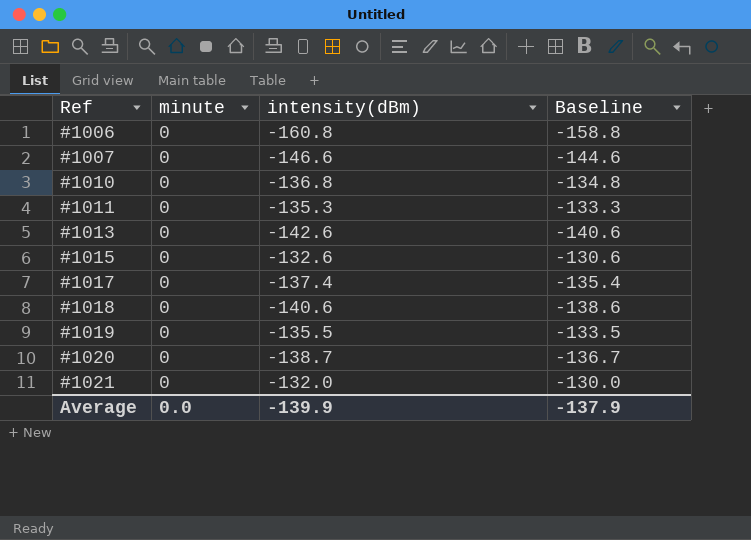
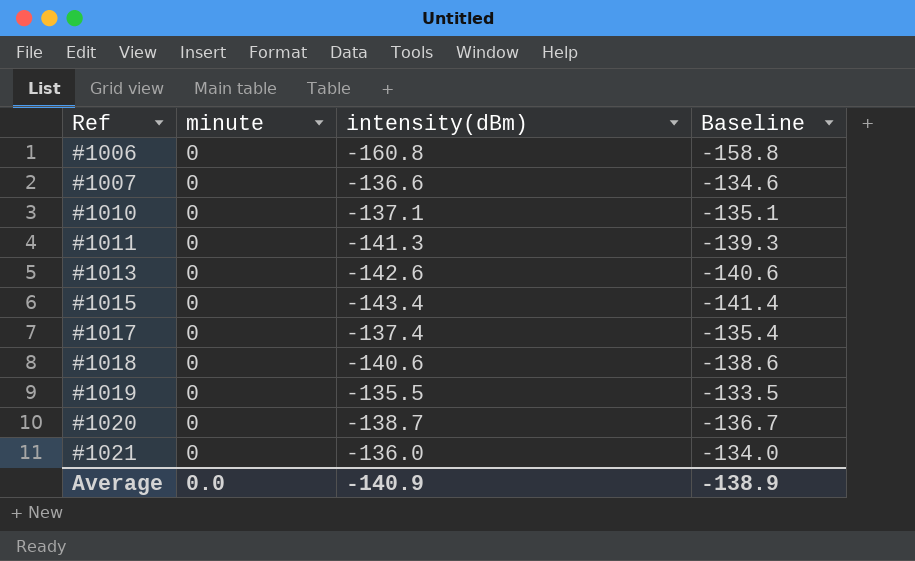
#1007 | intensity(dBm): -146.6 -> -136.6
#1007 | Baseline: -144.6 -> -134.6
#1010 | intensity(dBm): -136.8 -> -137.1
#1010 | Baseline: -134.8 -> -135.1
#1011 | intensity(dBm): -135.3 -> -141.3
#1011 | Baseline: -133.3 -> -139.3
#1015 | intensity(dBm): -132.6 -> -143.4
#1015 | Baseline: -130.6 -> -141.4
#1021 | intensity(dBm): -132.0 -> -136.0
#1021 | Baseline: -130.0 -> -134.0
Average | intensity(dBm): -139.9 -> -140.9
Average | Baseline: -137.9 -> -138.9

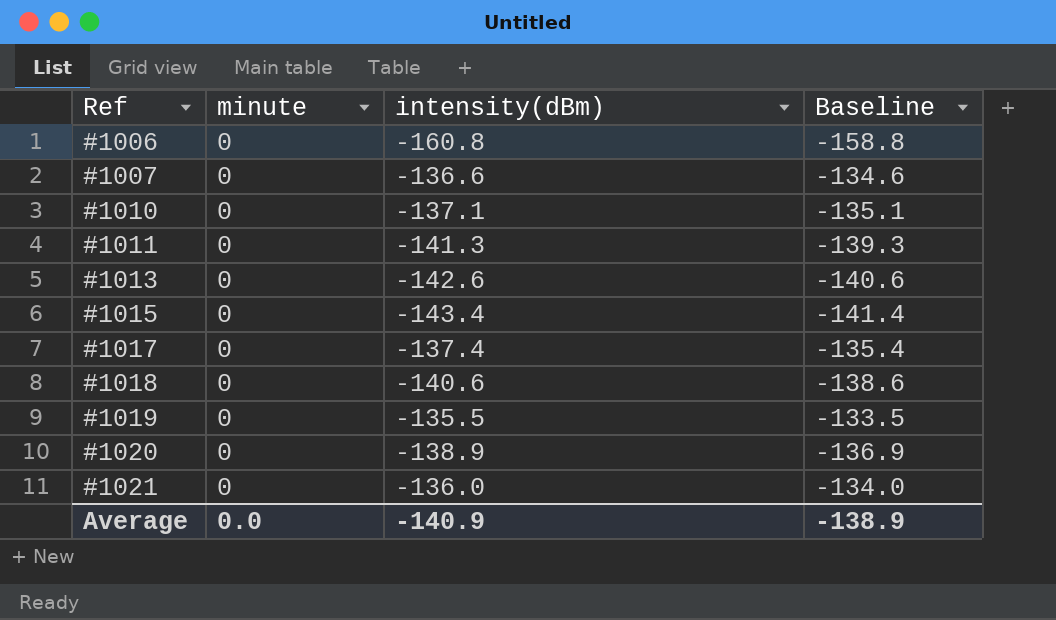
#1020 | intensity(dBm): -138.7 -> -138.9
#1020 | Baseline: -136.7 -> -136.9

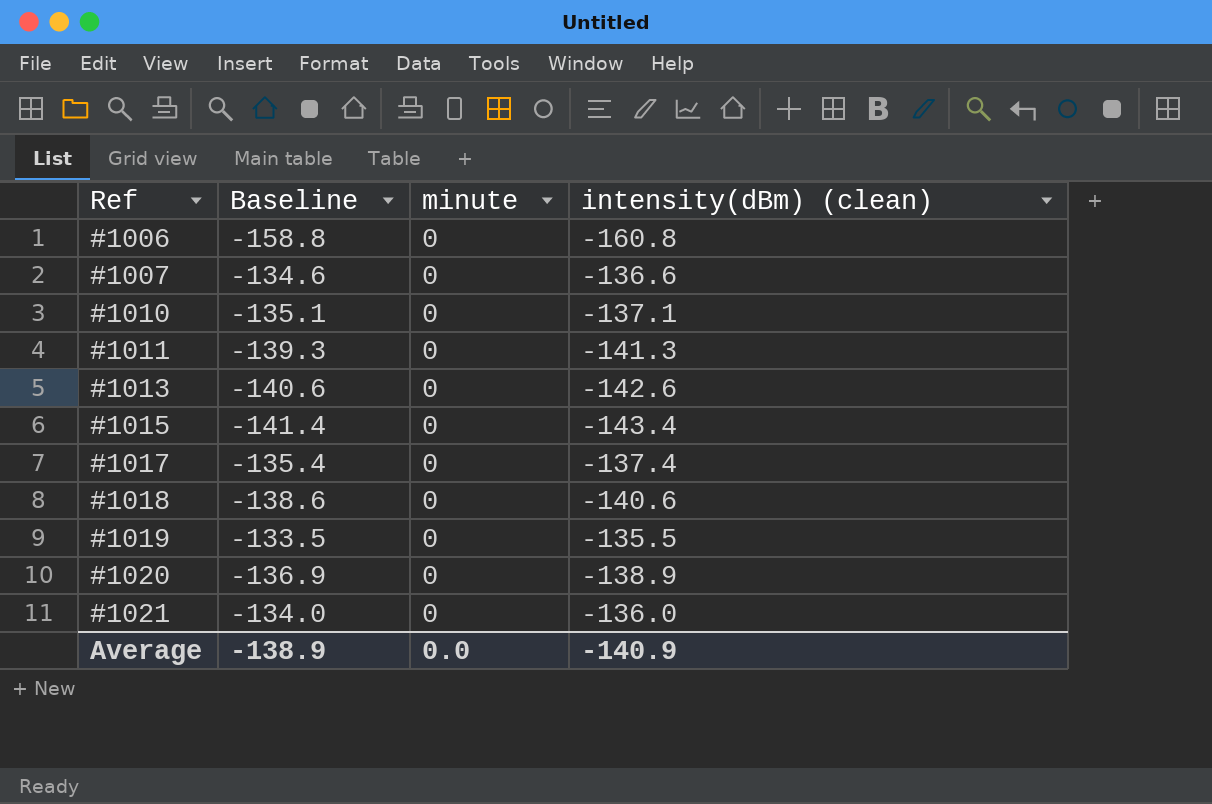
column Baseline | position: 4 -> 2
column name: intensity(dBm) -> intensity(dBm) (clean)

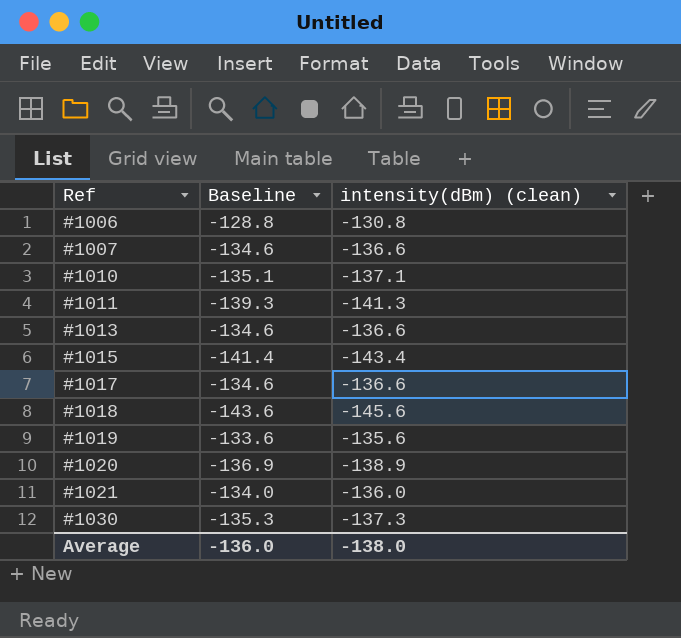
column minute | position: 3 -> none
#1006 | Baseline: -158.8 -> -128.8
#1006 | intensity(dBm) (clean): -160.8 -> -130.8
#1013 | Baseline: -140.6 -> -134.6
#1013 | intensity(dBm) (clean): -142.6 -> -136.6
#1017 | Baseline: -135.4 -> -134.6
#1017 | intensity(dBm) (clean): -137.4 -> -136.6
#1018 | Baseline: -138.6 -> -143.6
#1018 | intensity(dBm) (clean): -140.6 -> -145.6
#1019 | Baseline: -133.5 -> -133.6
#1019 | intensity(dBm) (clean): -135.5 -> -135.6
row #1030: none -> -135.3 | -137.3
Average | Baseline: -138.9 -> -136.0
Average | intensity(dBm) (clean): -140.9 -> -138.0

